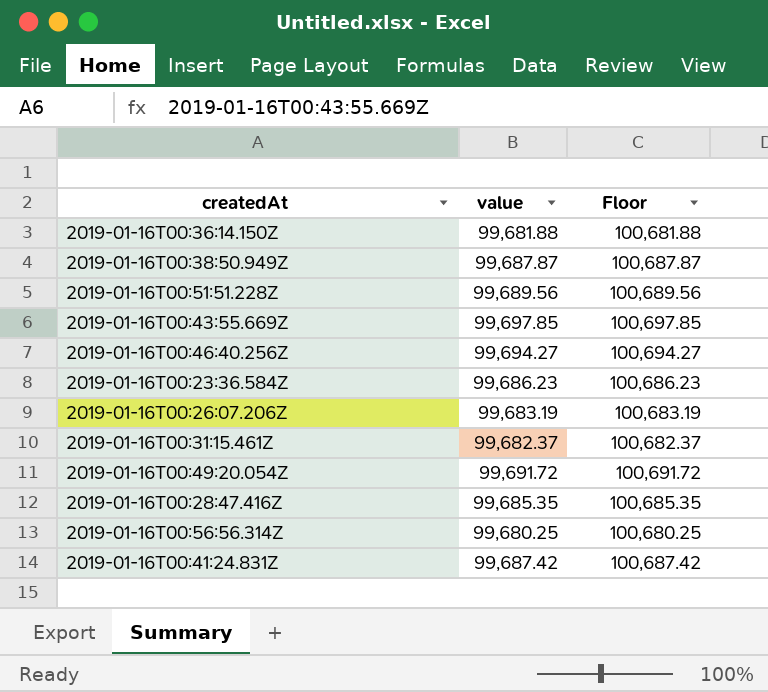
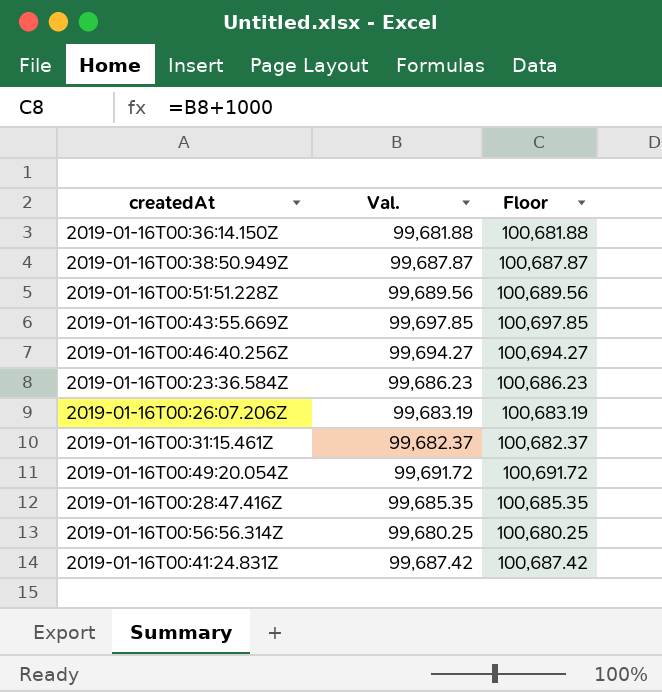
column name: value -> Val.

